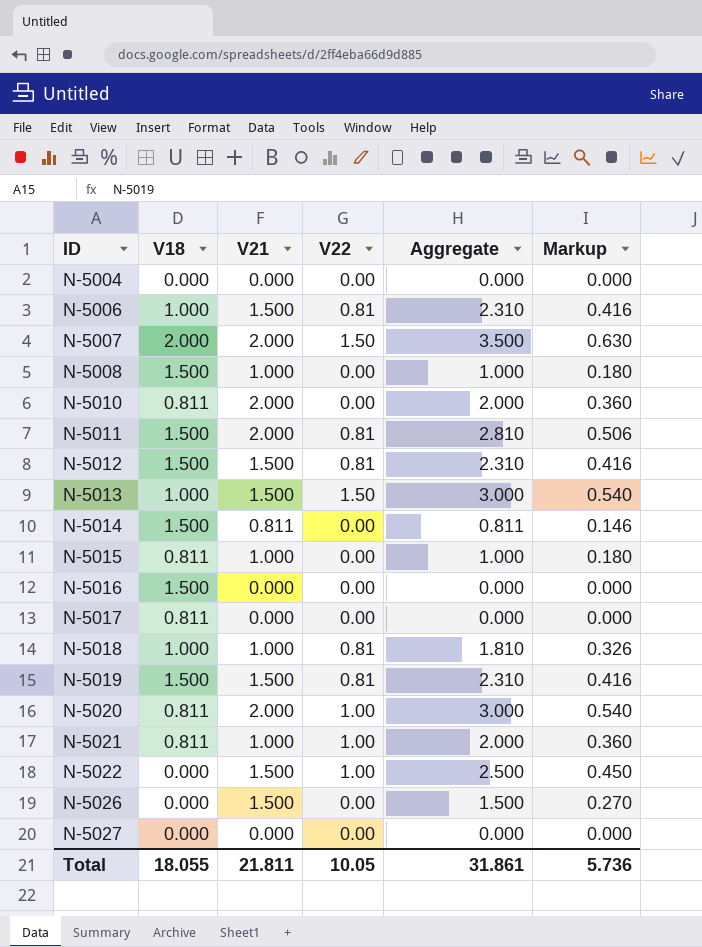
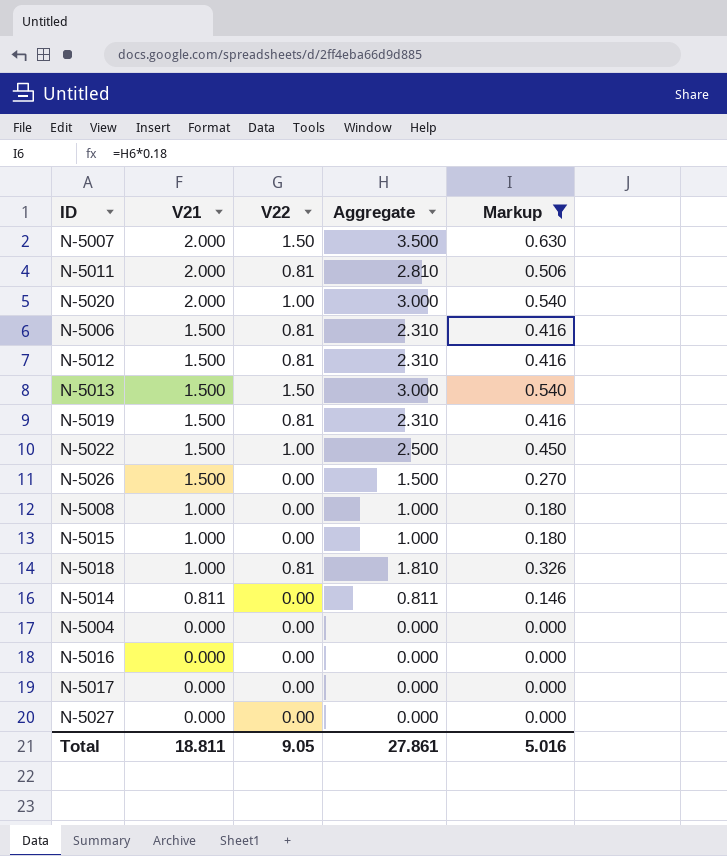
filter: none -> Markup != 0.360
row order: ID ascending -> V21 descending
column V18 | position: 2 -> none
Total | V21: 21.811 -> 18.811
Total | V22: 10.05 -> 9.05
Total | Aggregate: 31.861 -> 27.861
Total | Markup: 5.736 -> 5.016

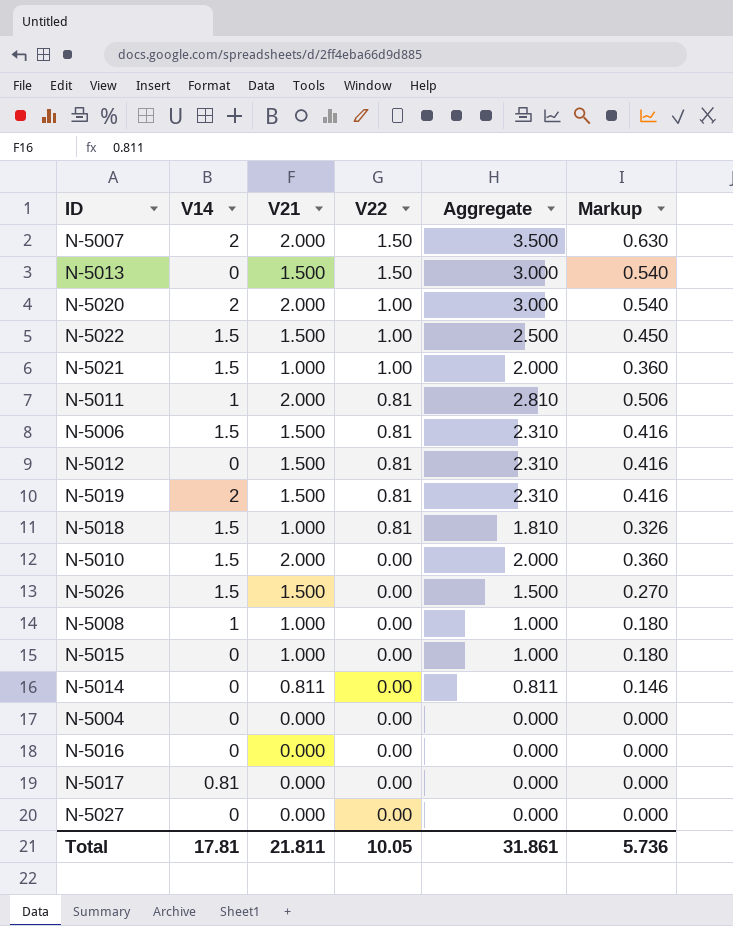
filter: Markup != 0.360 -> none
row order: V21 descending -> V22 descending
column V14 | position: none -> 2
Total | V21: 18.811 -> 21.811
Total | V22: 9.05 -> 10.05
Total | Aggregate: 27.861 -> 31.861
Total | Markup: 5.016 -> 5.736

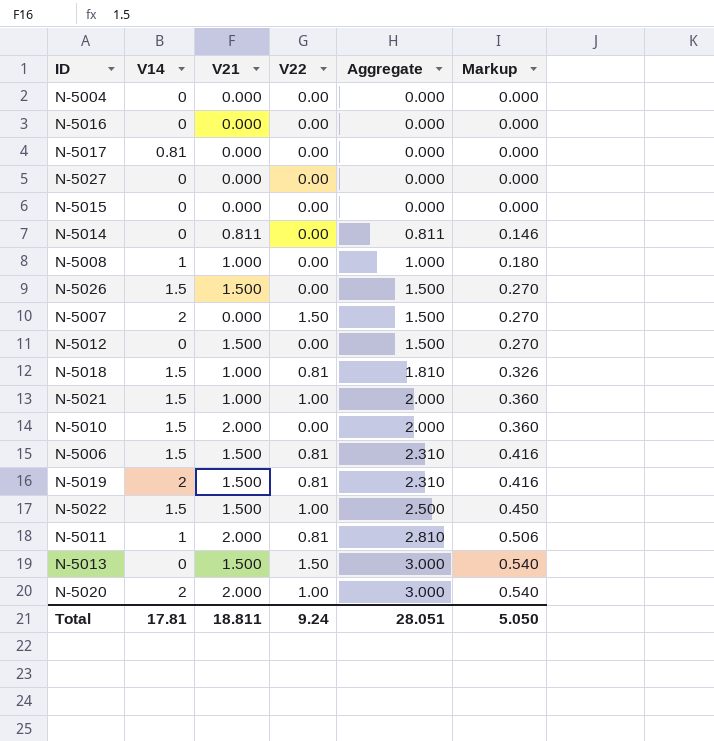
row order: V22 descending -> Aggregate ascending
N-5015 | V21: 1.000 -> 0.000
N-5015 | Aggregate: 1.000 -> 0.000
N-5015 | Markup: 0.180 -> 0.000
N-5007 | V21: 2.000 -> 0.000
N-5007 | Aggregate: 3.500 -> 1.500
N-5007 | Markup: 0.630 -> 0.270
N-5012 | V22: 0.81 -> 0.00
N-5012 | Aggregate: 2.310 -> 1.500
N-5012 | Markup: 0.416 -> 0.270
Total | V21: 21.811 -> 18.811
Total | V22: 10.05 -> 9.24
Total | Aggregate: 31.861 -> 28.051
Total | Markup: 5.736 -> 5.050

